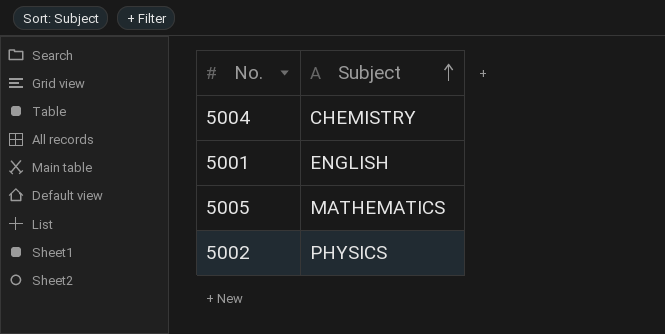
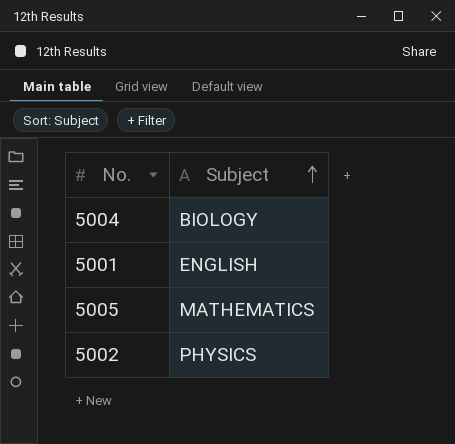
5004 | Subject: CHEMISTRY -> BIOLOGY

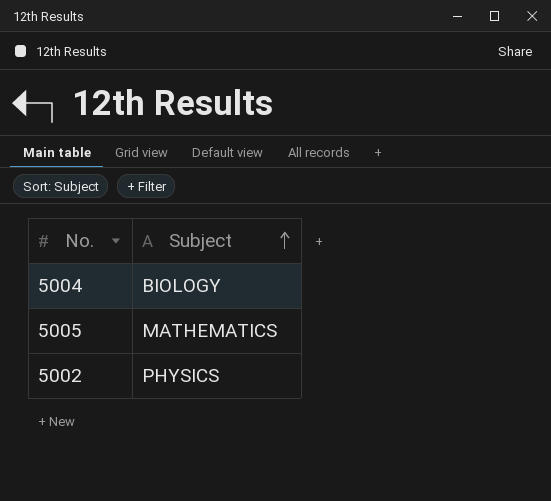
row 5001: ENGLISH -> none

